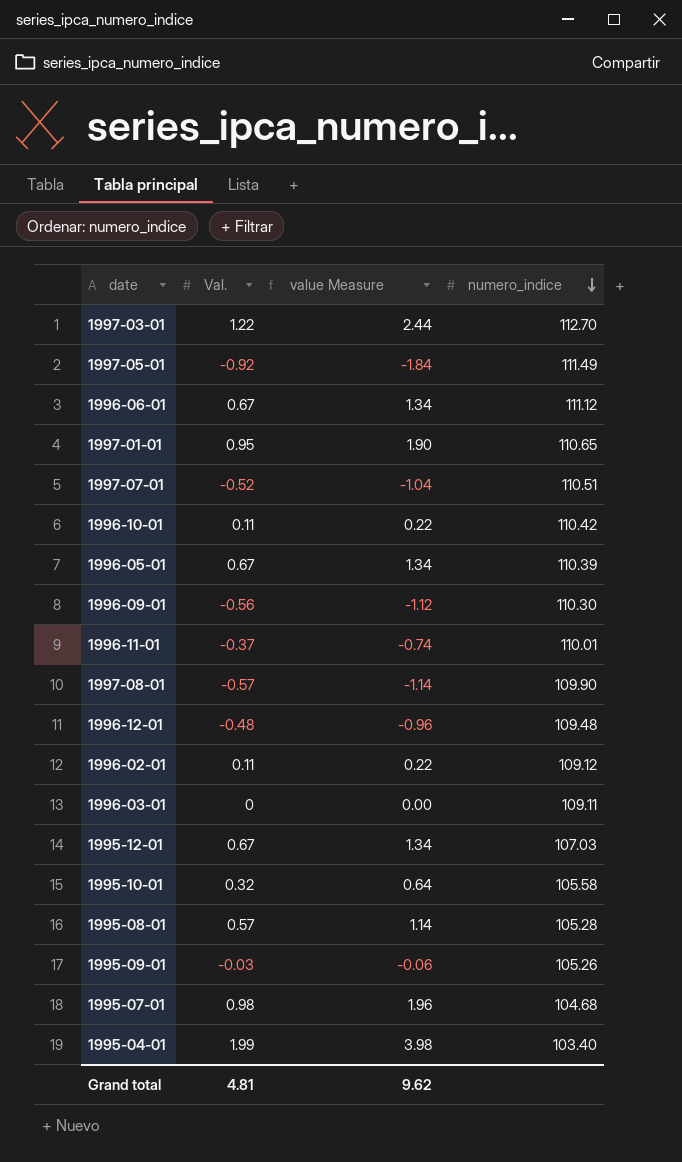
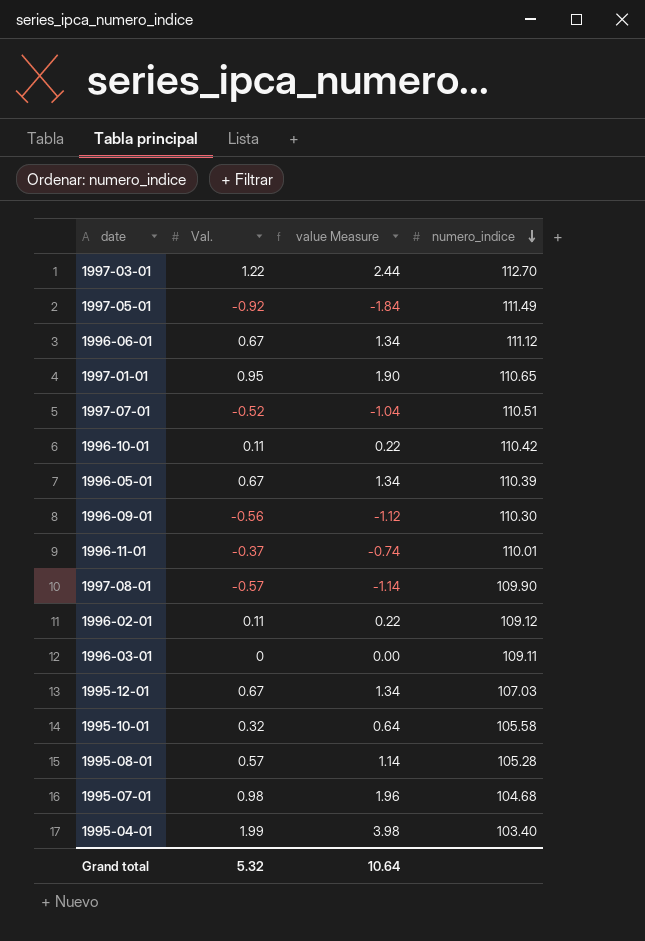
row 1996-12-01: -0.48 | -0.96 | 109.48 -> none
row 1995-09-01: -0.03 | -0.06 | 105.26 -> none
Grand total | Val.: 4.81 -> 5.32
Grand total | value Measure: 9.62 -> 10.64

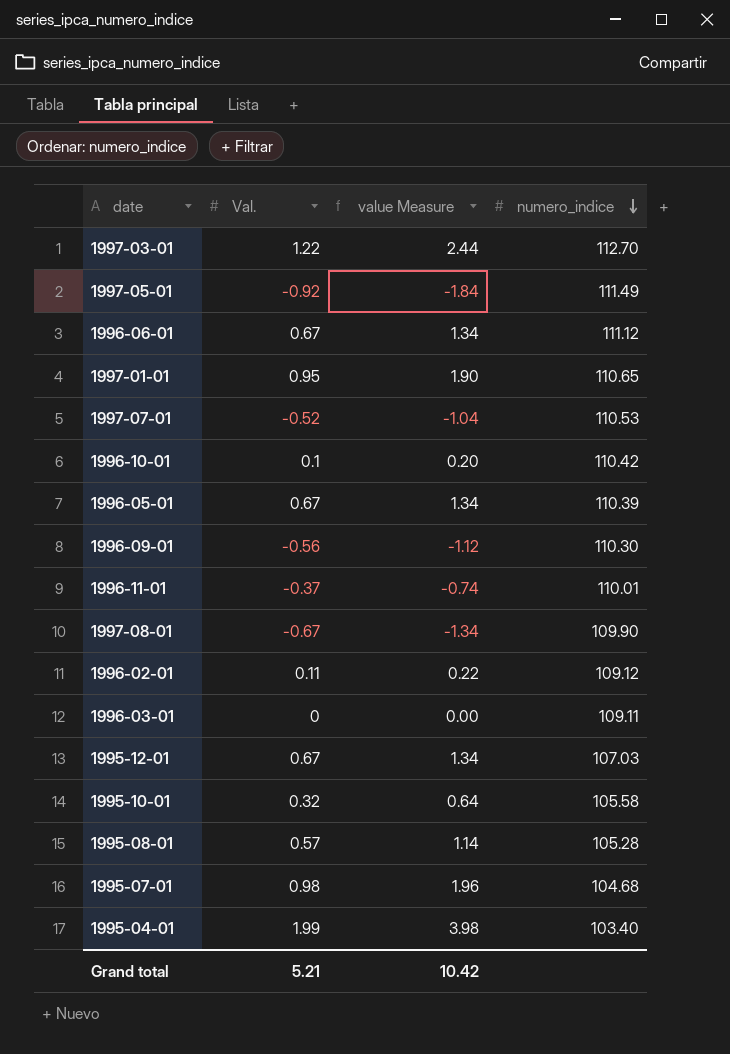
1997-07-01 | numero_indice: 110.51 -> 110.53
1996-10-01 | Val.: 0.11 -> 0.1
1996-10-01 | value Measure: 0.22 -> 0.20
1997-08-01 | Val.: -0.57 -> -0.67
1997-08-01 | value Measure: -1.14 -> -1.34
Grand total | Val.: 5.32 -> 5.21
Grand total | value Measure: 10.64 -> 10.42

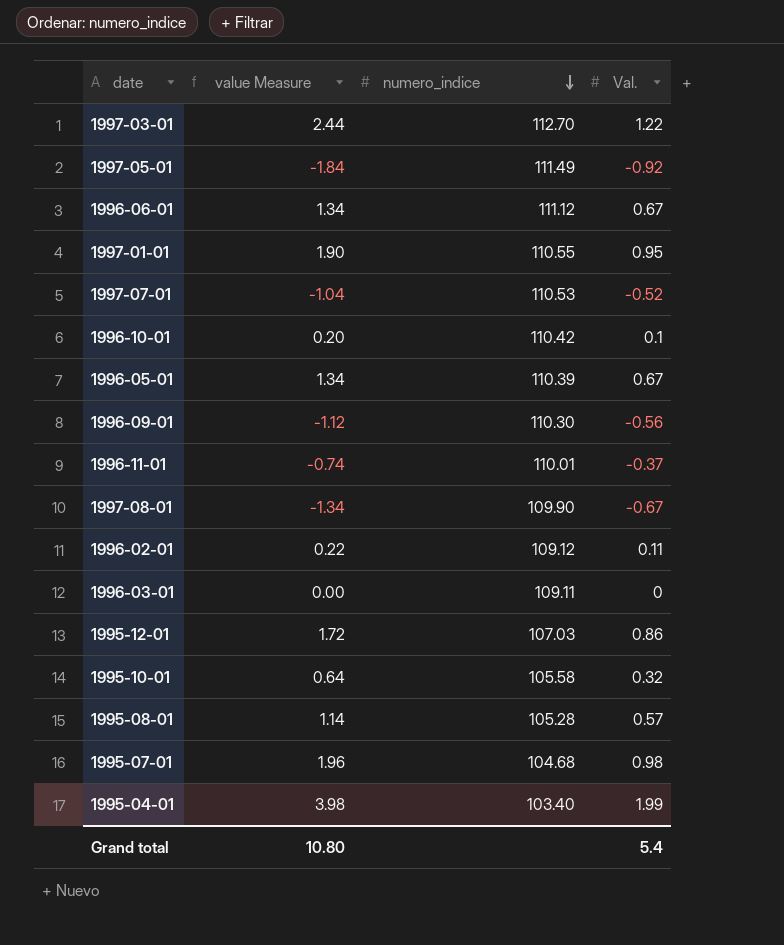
column Val. | position: 2 -> 4
1997-01-01 | numero_indice: 110.65 -> 110.55
1995-12-01 | value Measure: 1.34 -> 1.72
1995-12-01 | Val.: 0.67 -> 0.86
Grand total | value Measure: 10.42 -> 10.80
Grand total | Val.: 5.21 -> 5.4

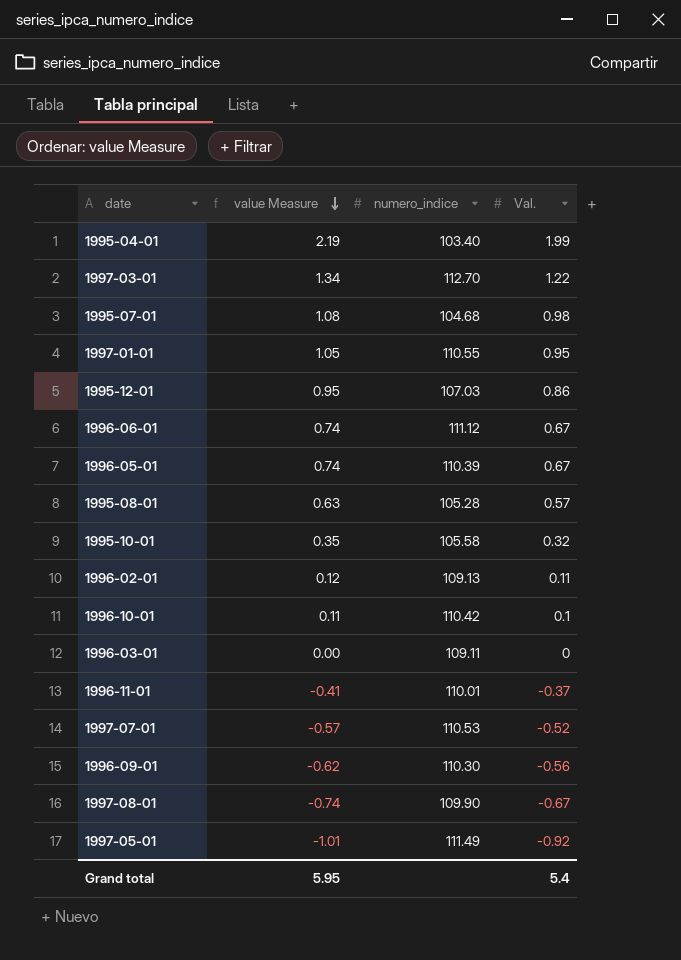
row order: numero_indice descending -> value Measure descending
column value Measure | formula: [Val.] * 2 -> [Val.] * 1.1
1996-02-01 | numero_indice: 109.12 -> 109.13
Grand total | value Measure: 10.80 -> 5.95

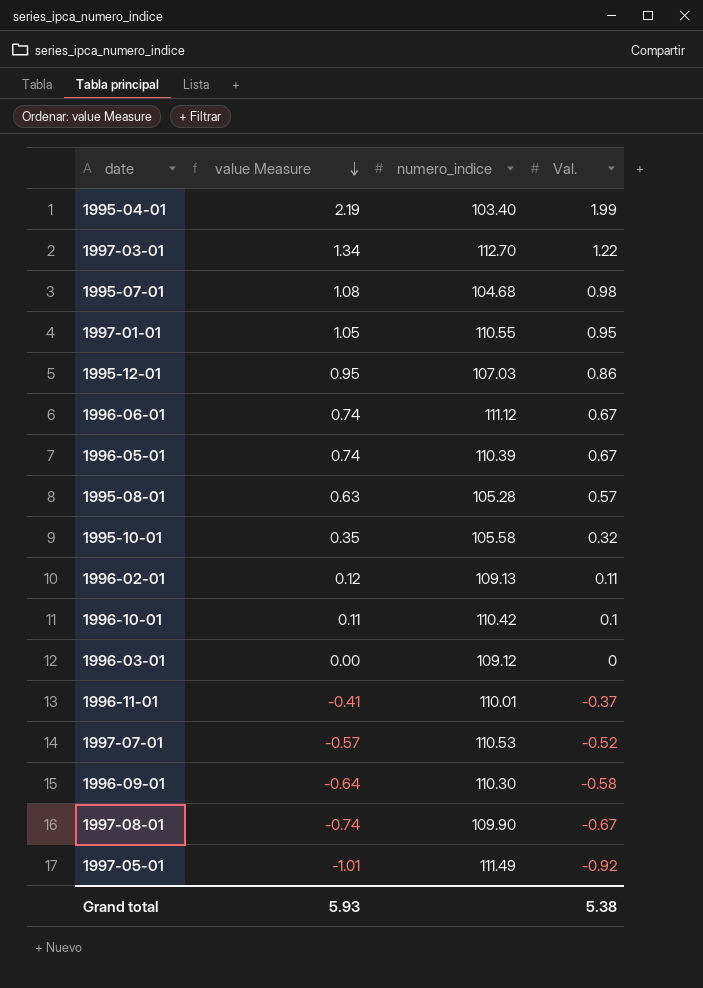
1996-03-01 | numero_indice: 109.11 -> 109.12
1996-09-01 | value Measure: -0.62 -> -0.64
1996-09-01 | Val.: -0.56 -> -0.58
Grand total | value Measure: 5.95 -> 5.93
Grand total | Val.: 5.4 -> 5.38

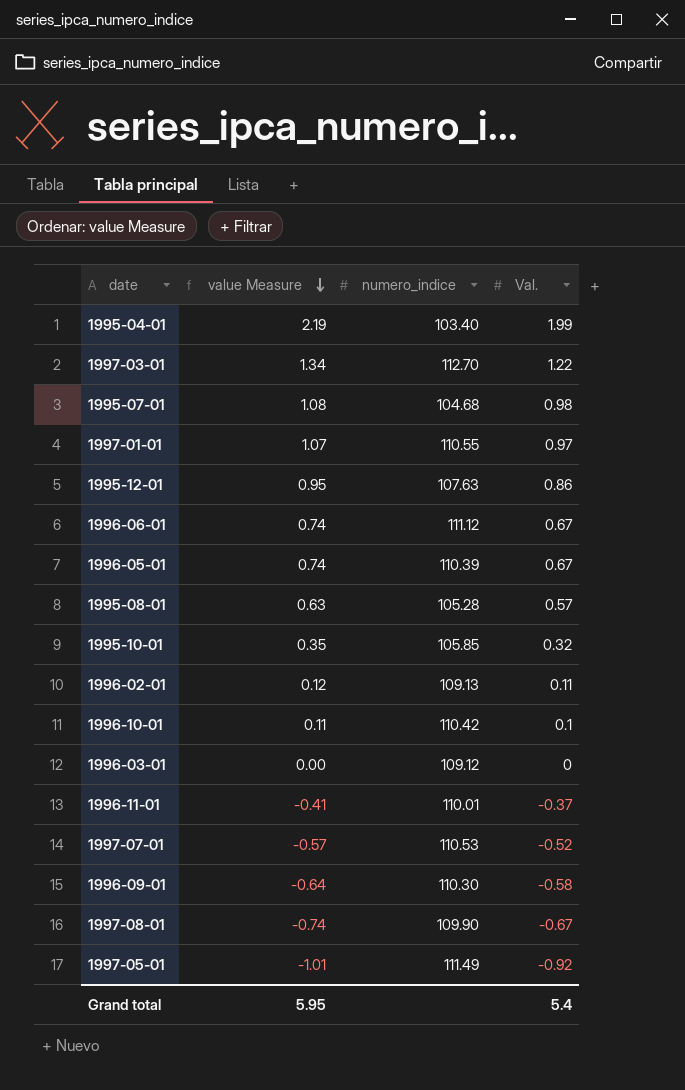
1997-01-01 | value Measure: 1.05 -> 1.07
1997-01-01 | Val.: 0.95 -> 0.97
1995-12-01 | numero_indice: 107.03 -> 107.63
1995-10-01 | numero_indice: 105.58 -> 105.85
Grand total | value Measure: 5.93 -> 5.95
Grand total | Val.: 5.38 -> 5.4

